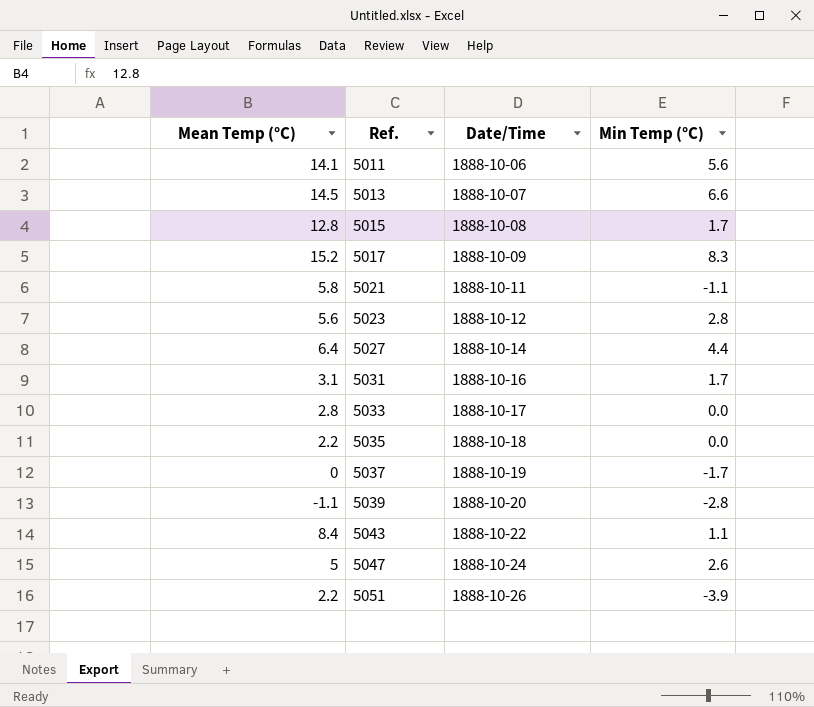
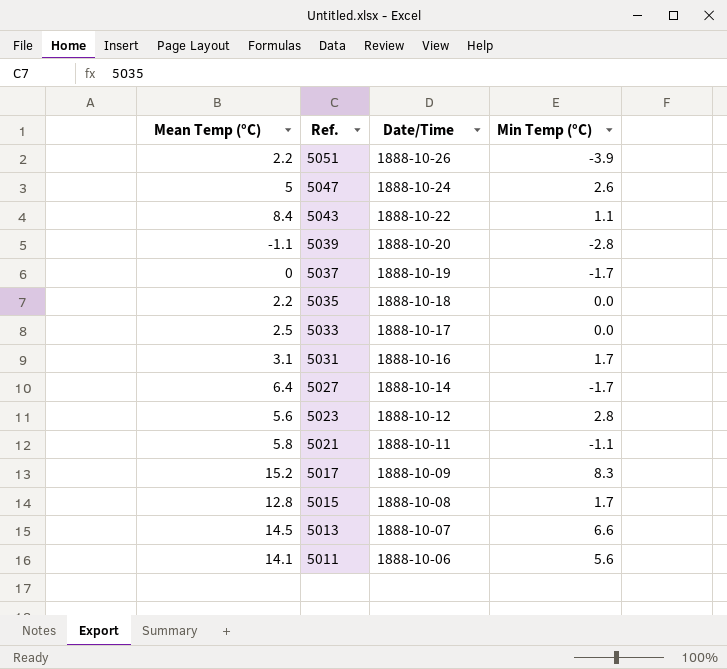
row order: Ref. ascending -> Ref. descending
5033 | Mean Temp (°C): 2.8 -> 2.5
5027 | Min Temp (°C): 4.4 -> -1.7

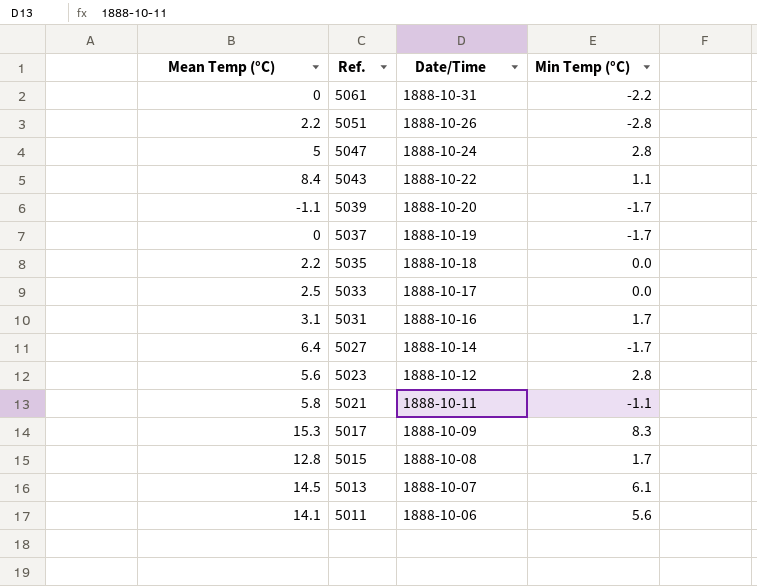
row 5061: none -> 0 | 1888-10-31 | -2.2
5051 | Min Temp (°C): -3.9 -> -2.8
5047 | Min Temp (°C): 2.6 -> 2.8
5039 | Min Temp (°C): -2.8 -> -1.7
5017 | Mean Temp (°C): 15.2 -> 15.3
5013 | Min Temp (°C): 6.6 -> 6.1

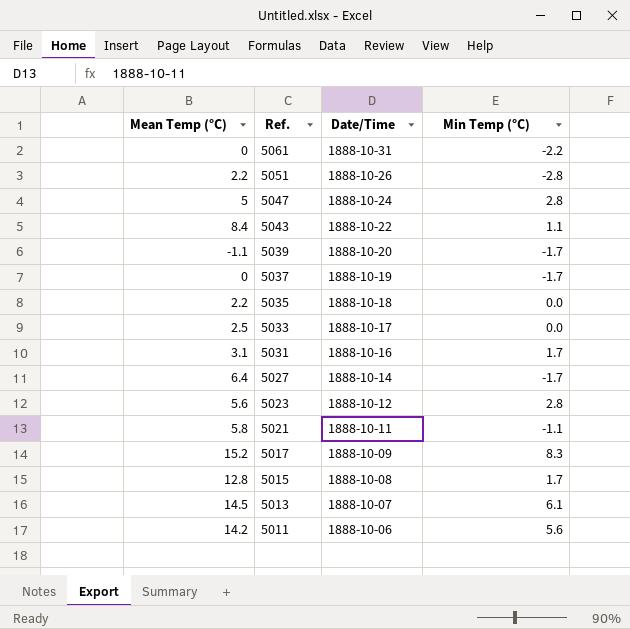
5017 | Mean Temp (°C): 15.3 -> 15.2
5011 | Mean Temp (°C): 14.1 -> 14.2

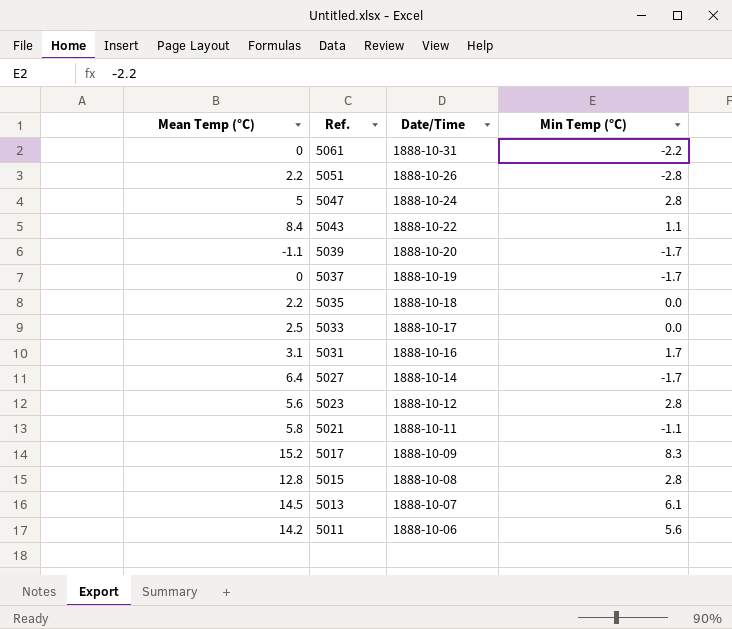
5015 | Min Temp (°C): 1.7 -> 2.8

